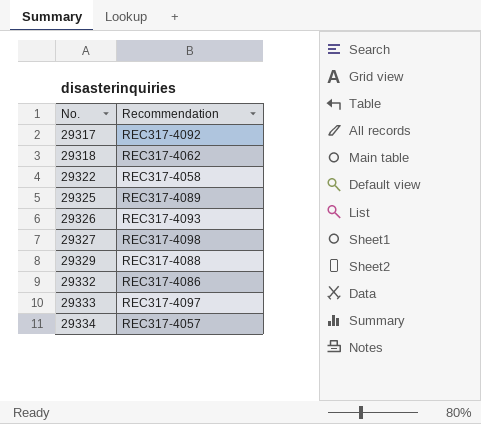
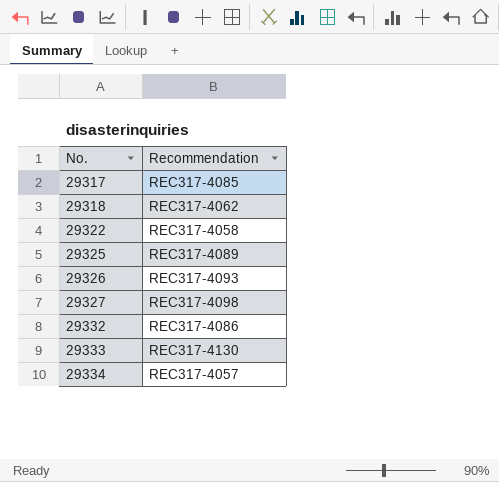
row 29329: REC317-4088 -> none
29317 | Recommendation: REC317-4092 -> REC317-4085
29333 | Recommendation: REC317-4097 -> REC317-4130

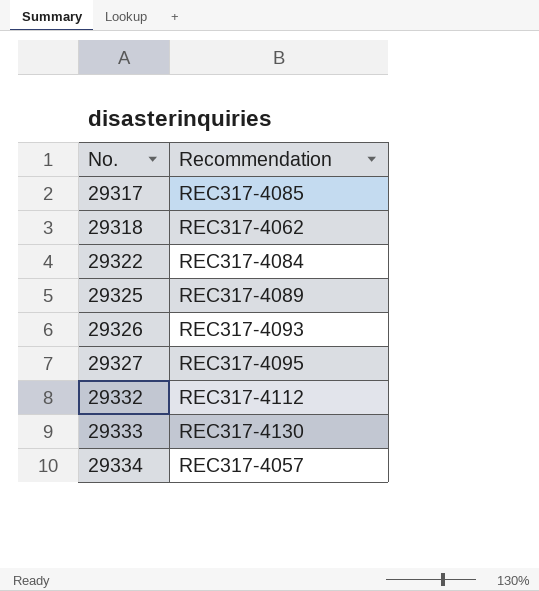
29322 | Recommendation: REC317-4058 -> REC317-4084
29327 | Recommendation: REC317-4098 -> REC317-4095
29332 | Recommendation: REC317-4086 -> REC317-4112

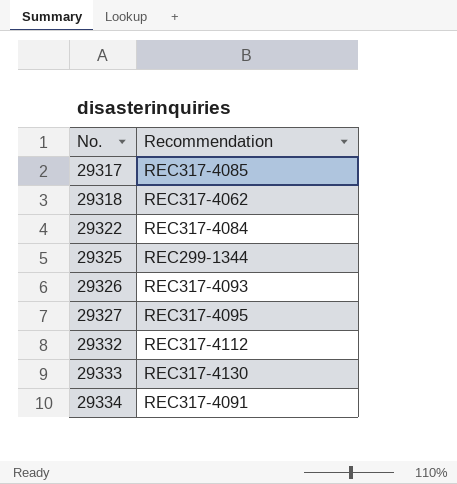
29325 | Recommendation: REC317-4089 -> REC299-1344
29334 | Recommendation: REC317-4057 -> REC317-4091

